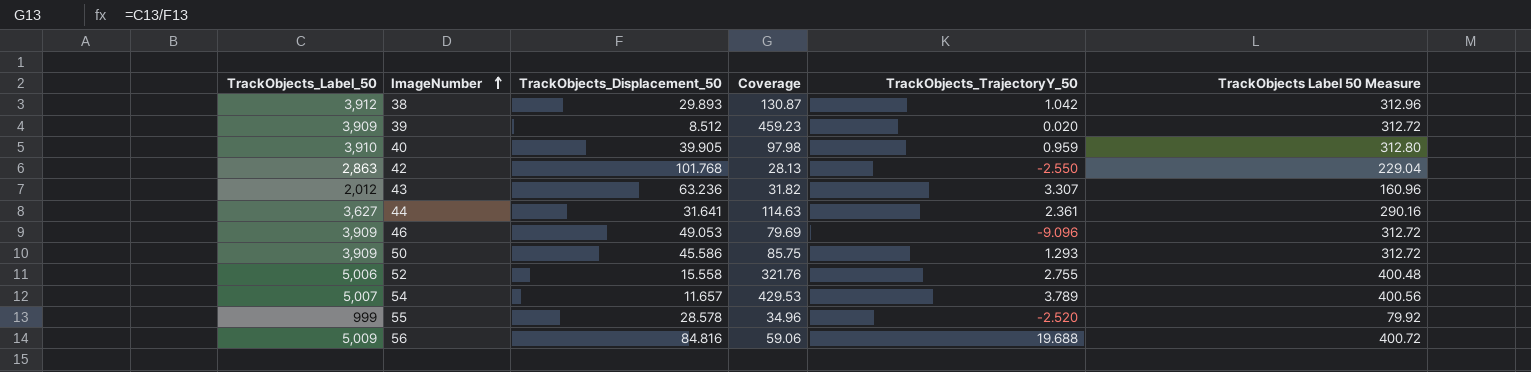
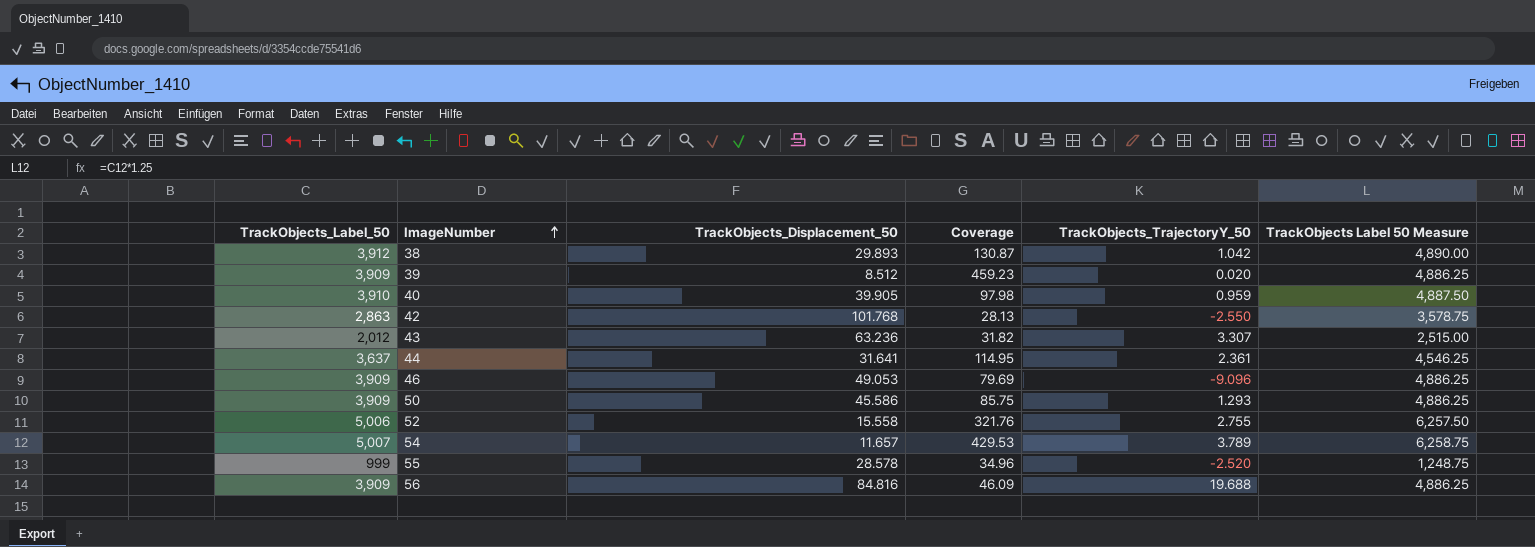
column TrackObjects Label 50 Measure | formula: [TrackObjects_Label_50] * 0.08 -> [TrackObjects_Label_50] * 1.25
44 | TrackObjects_Label_50: 3,627 -> 3,637
44 | Coverage: 114.63 -> 114.95
56 | TrackObjects_Label_50: 5,009 -> 3,909
56 | Coverage: 59.06 -> 46.09

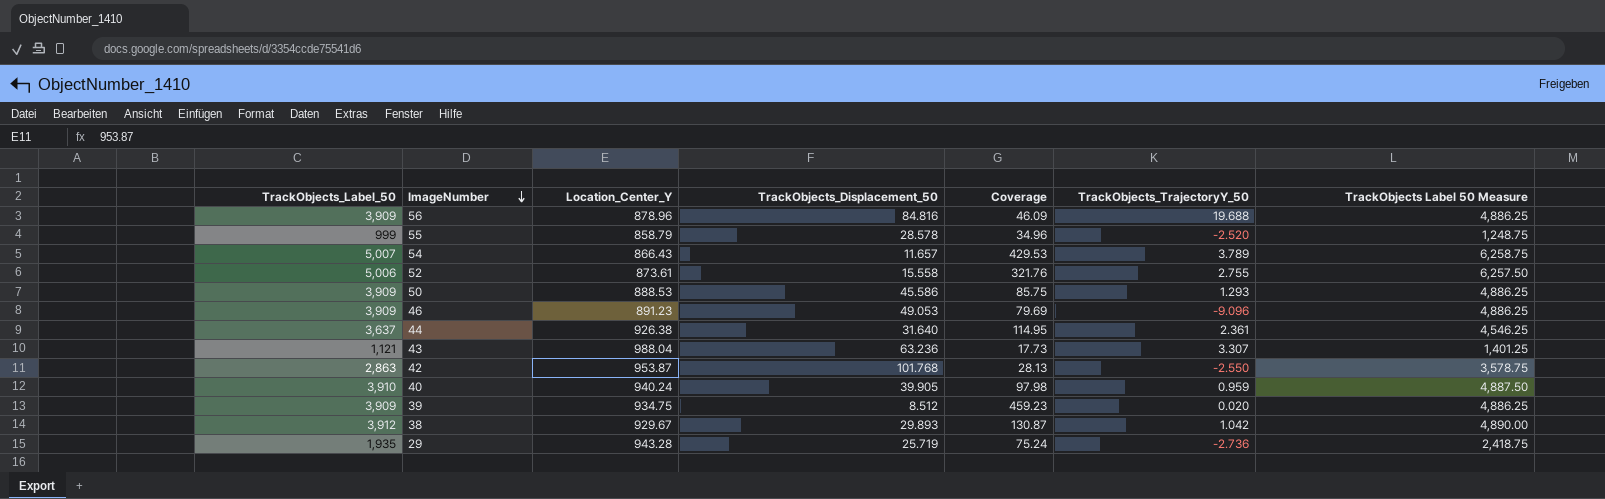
row order: ImageNumber ascending -> ImageNumber descending
column Location_Center_Y | position: none -> 3
44 | TrackObjects_Displacement_50: 31.641 -> 31.640
43 | TrackObjects_Label_50: 2,012 -> 1,121
43 | Coverage: 31.82 -> 17.73
43 | TrackObjects Label 50 Measure: 2,515.00 -> 1,401.25
row 29: none -> 1,935 | 943.28 | 25.719 | 75.24 | -2.736 | 2,418.75

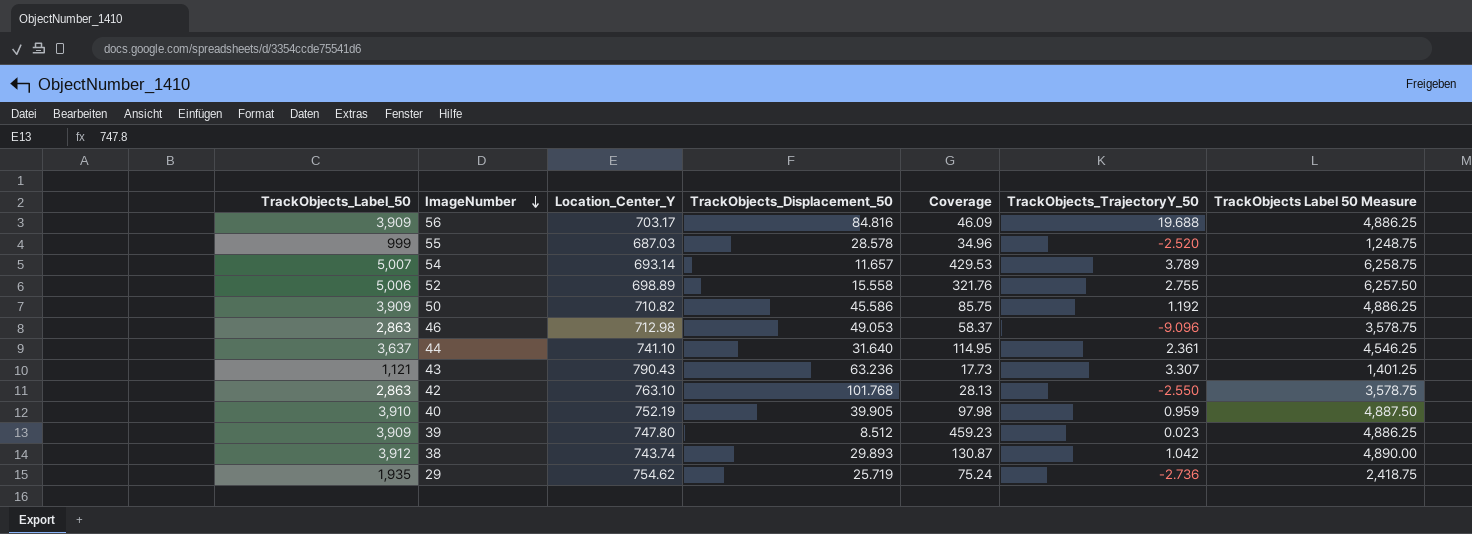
56 | Location_Center_Y: 878.96 -> 703.17
55 | Location_Center_Y: 858.79 -> 687.03
54 | Location_Center_Y: 866.43 -> 693.14
52 | Location_Center_Y: 873.61 -> 698.89
50 | Location_Center_Y: 888.53 -> 710.82
50 | TrackObjects_TrajectoryY_50: 1.293 -> 1.192
46 | TrackObjects_Label_50: 3,909 -> 2,863
46 | Location_Center_Y: 891.23 -> 712.98
46 | Coverage: 79.69 -> 58.37
46 | TrackObjects Label 50 Measure: 4,886.25 -> 3,578.75
44 | Location_Center_Y: 926.38 -> 741.10
43 | Location_Center_Y: 988.04 -> 790.43
42 | Location_Center_Y: 953.87 -> 763.10
40 | Location_Center_Y: 940.24 -> 752.19
39 | Location_Center_Y: 934.75 -> 747.80
39 | TrackObjects_TrajectoryY_50: 0.020 -> 0.023
38 | Location_Center_Y: 929.67 -> 743.74
29 | Location_Center_Y: 943.28 -> 754.62

